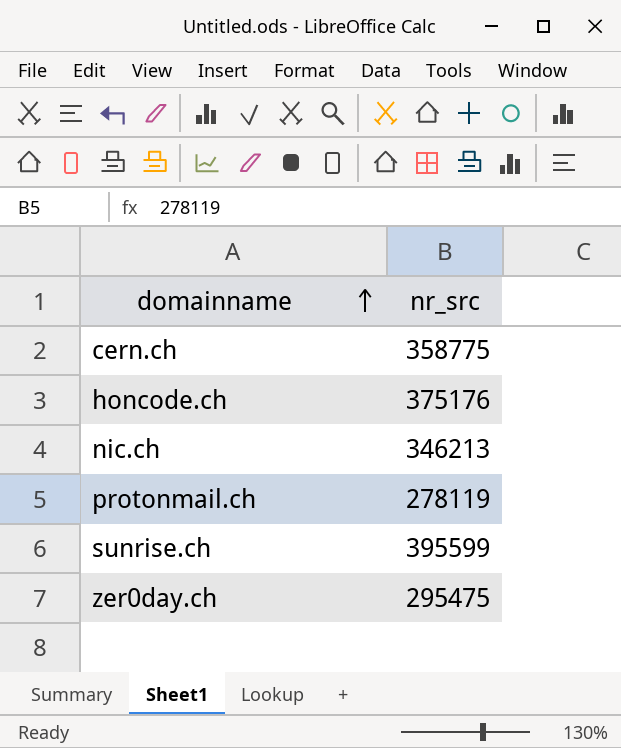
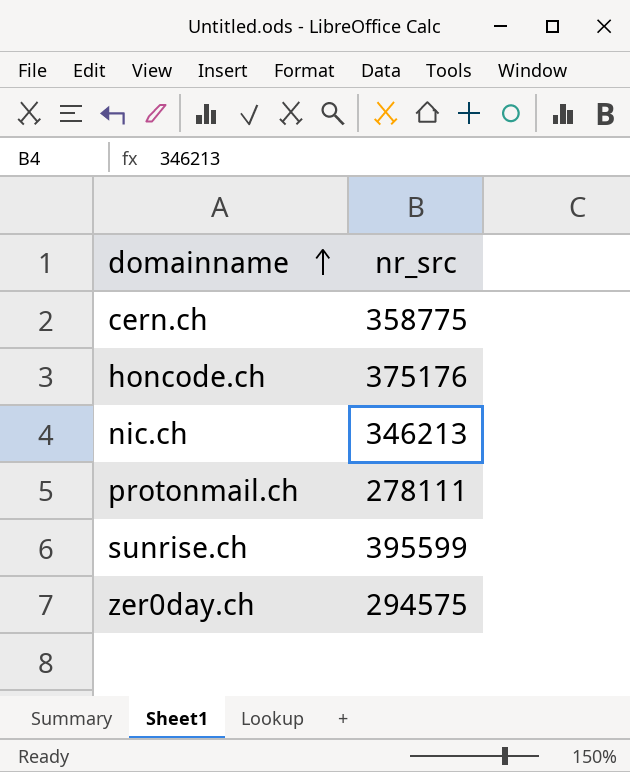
protonmail.ch | nr_src: 278119 -> 278111
zer0day.ch | nr_src: 295475 -> 294575

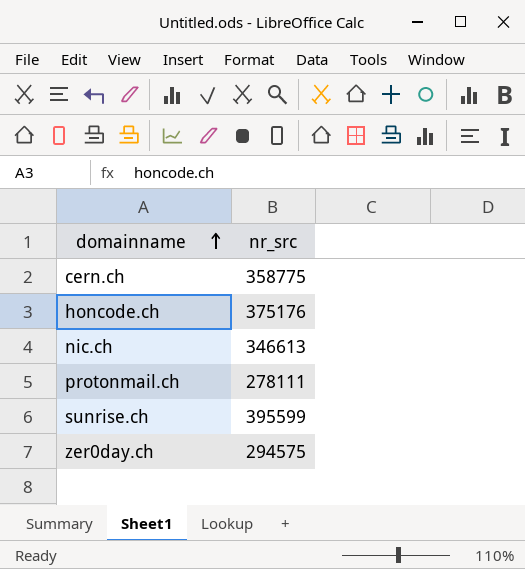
nic.ch | nr_src: 346213 -> 346613

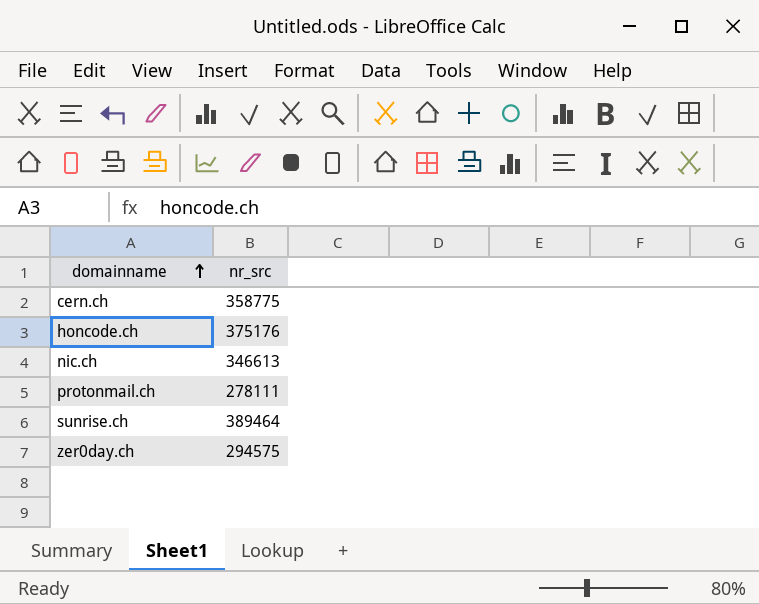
sunrise.ch | nr_src: 395599 -> 389464

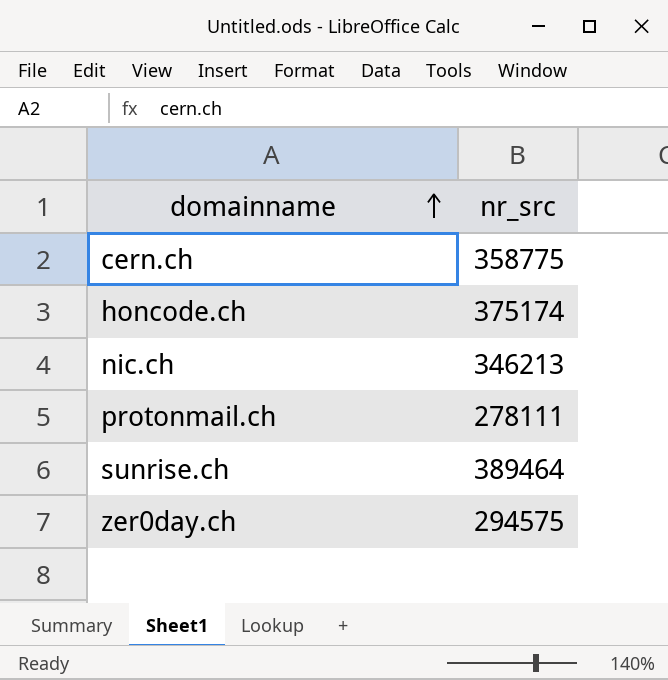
honcode.ch | nr_src: 375176 -> 375174
nic.ch | nr_src: 346613 -> 346213

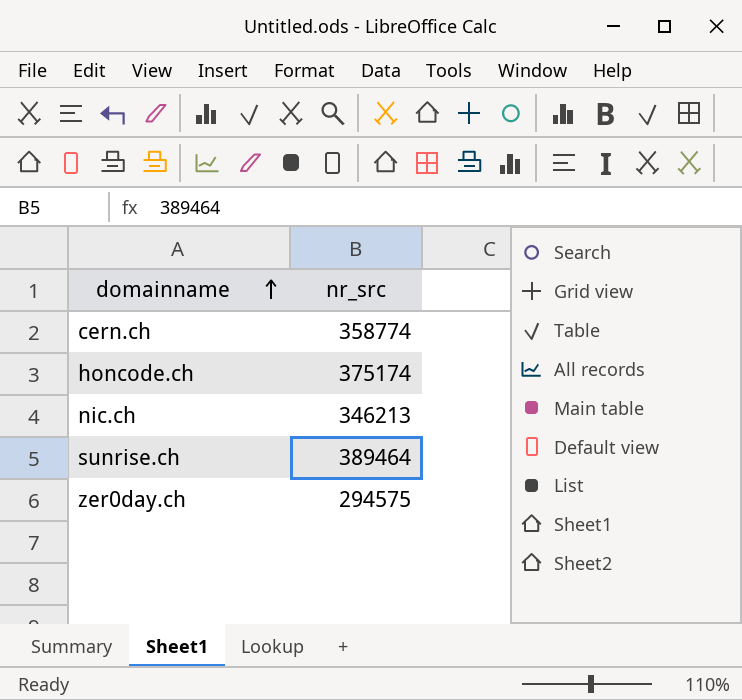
row protonmail.ch: 278111 -> none
cern.ch | nr_src: 358775 -> 358774

